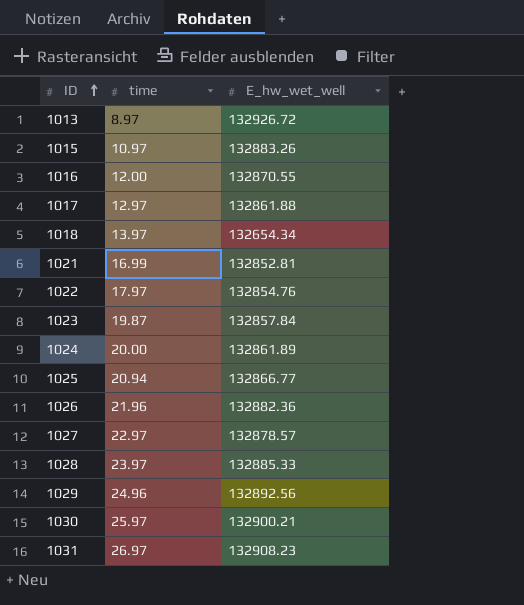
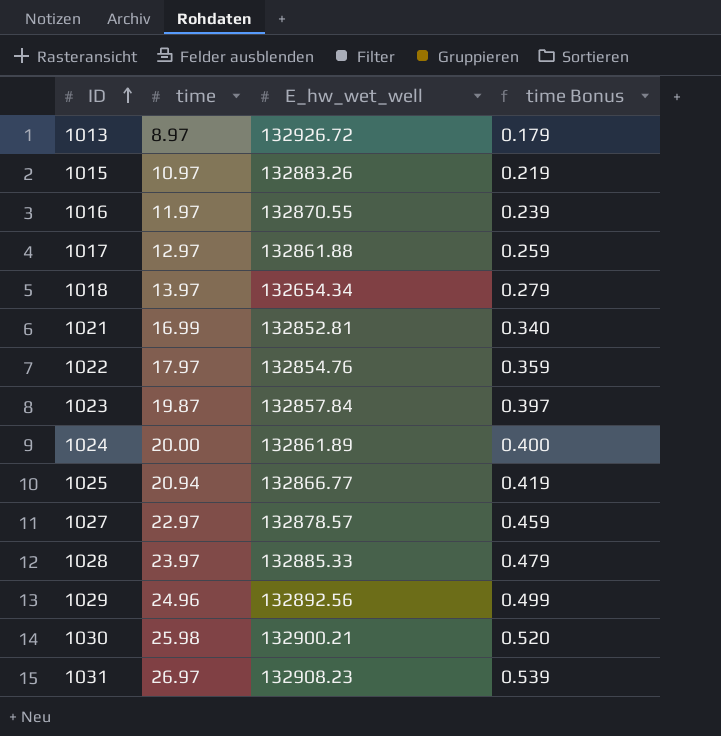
column time Bonus | formula: none -> [time] * 0.02
row 1026: 21.96 | 132882.36 -> none
1016 | time: 12.00 -> 11.97
1030 | time: 25.97 -> 25.98

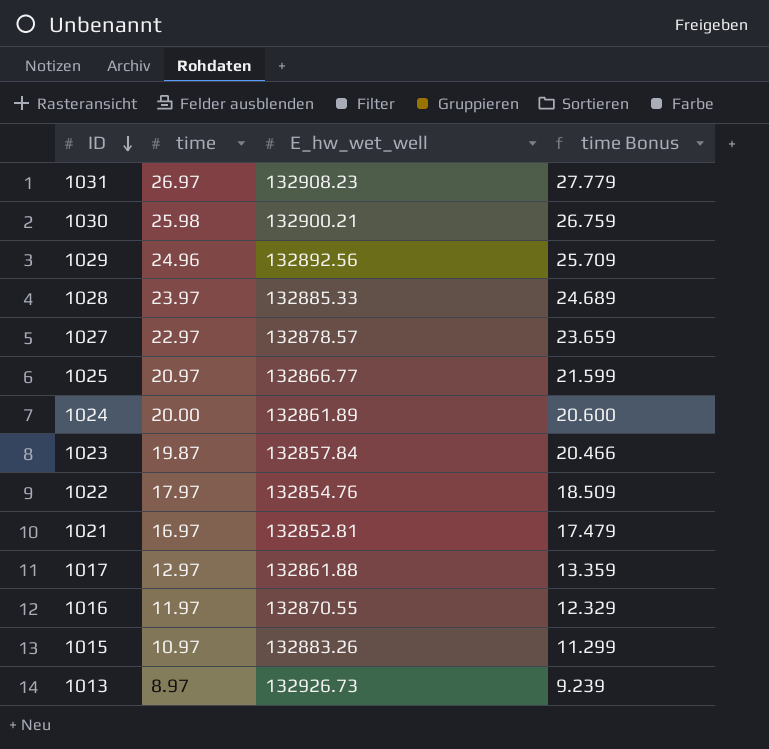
row order: ID ascending -> ID descending
column time Bonus | formula: [time] * 0.02 -> [time] * 1.03
row 1018: 13.97 | 132654.34 | 0.279 -> none
1025 | time: 20.94 -> 20.97
1021 | time: 16.99 -> 16.97
1013 | E_hw_wet_well: 132926.72 -> 132926.73

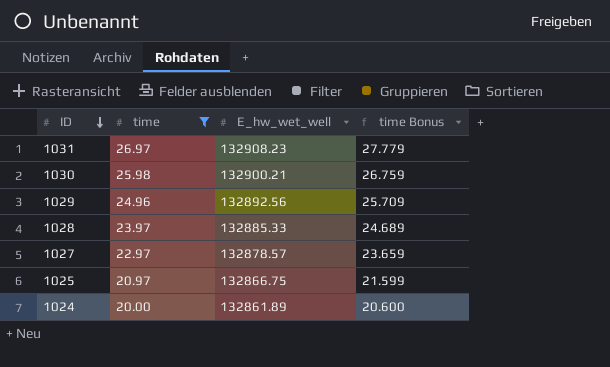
filter: none -> time >= 20.00
1025 | E_hw_wet_well: 132866.77 -> 132866.75

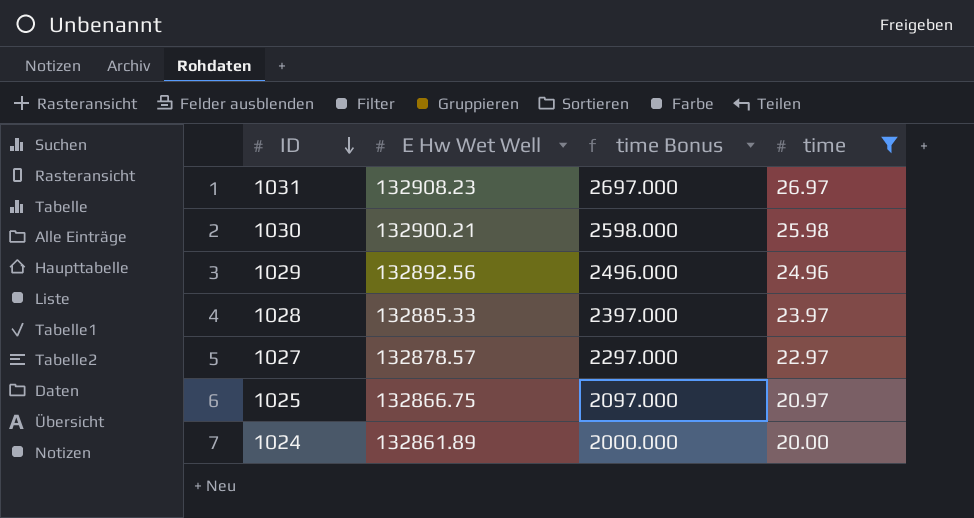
column name: E_hw_wet_well -> E Hw Wet Well
column time Bonus | formula: [time] * 1.03 -> [time] * 100
column time | position: 2 -> 4

